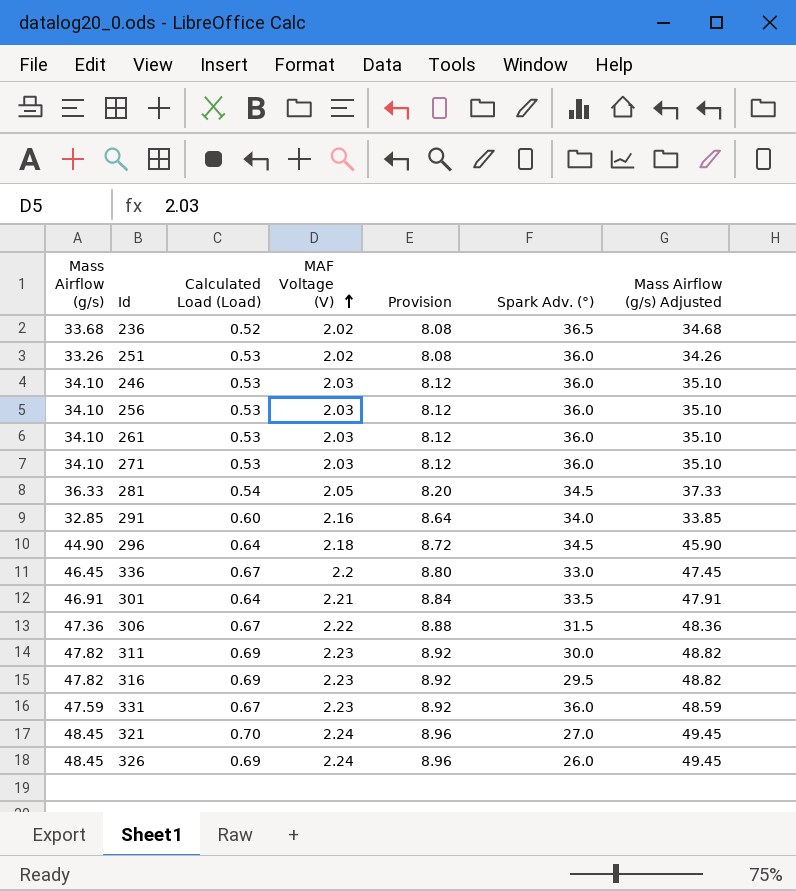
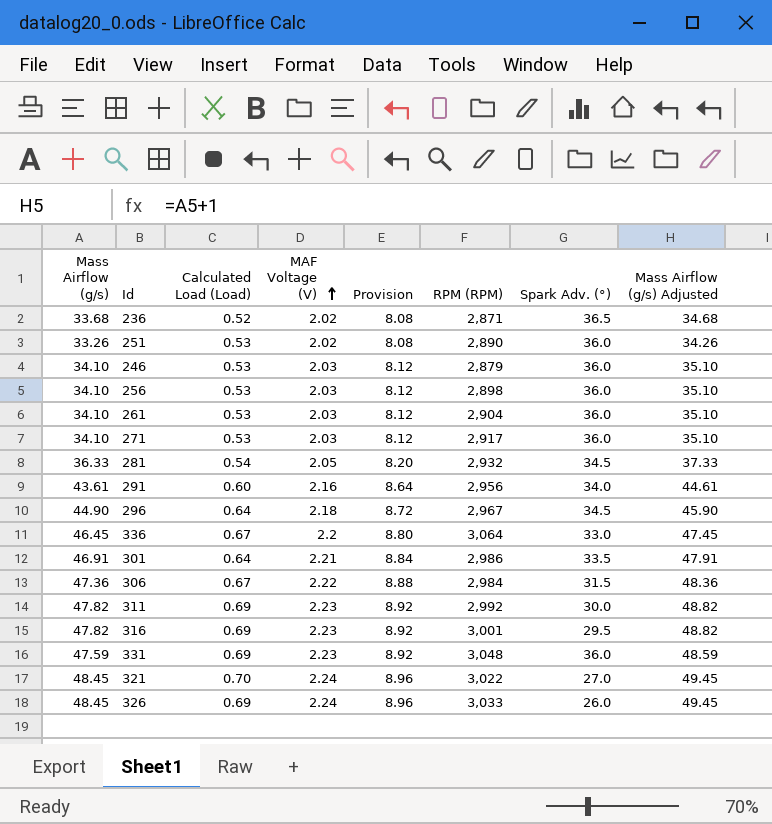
column RPM (RPM) | position: none -> 6
291 | Mass Airflow (g/s): 32.85 -> 43.61
291 | Mass Airflow (g/s) Adjusted: 33.85 -> 44.61
331 | Calculated Load (Load): 0.67 -> 0.69

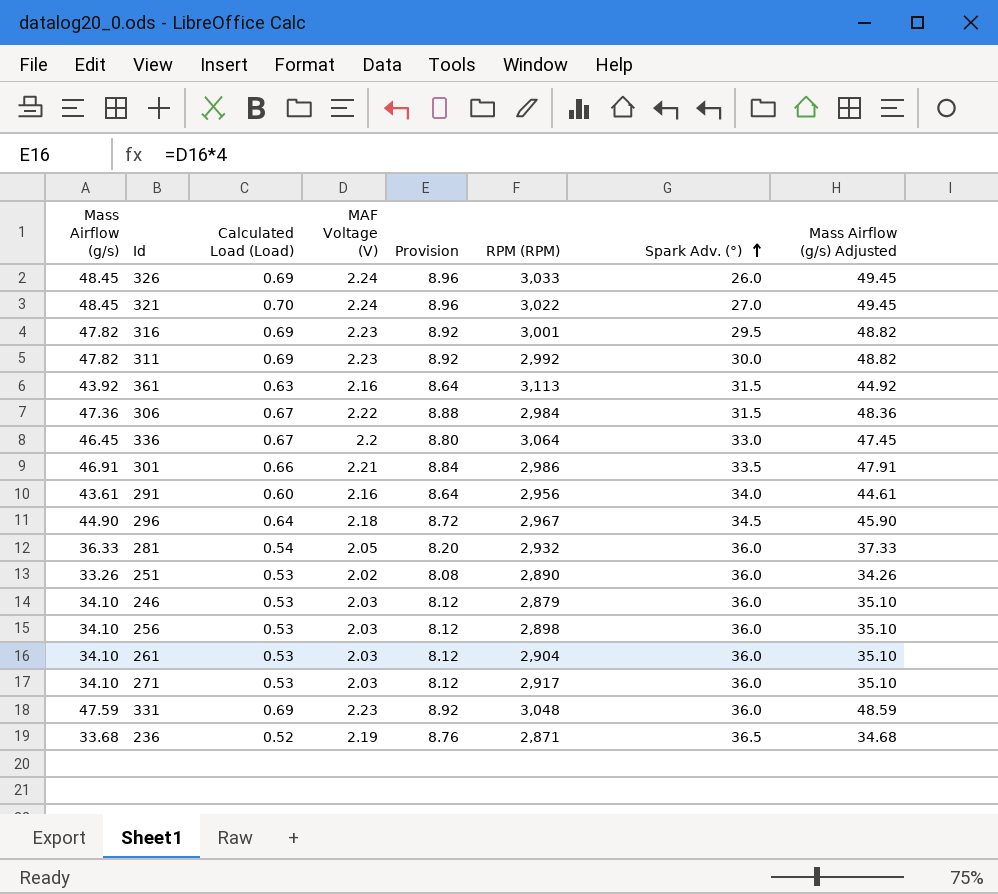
row order: MAF Voltage (V) ascending -> Spark Adv. (°) ascending
row 361: none -> 43.92 | 0.63 | 2.16 | 8.64 | 3,113 | 31.5 | 44.92
301 | Calculated Load (Load): 0.64 -> 0.66
281 | Spark Adv. (°): 34.5 -> 36.0
236 | MAF Voltage (V): 2.02 -> 2.19
236 | Provision: 8.08 -> 8.76

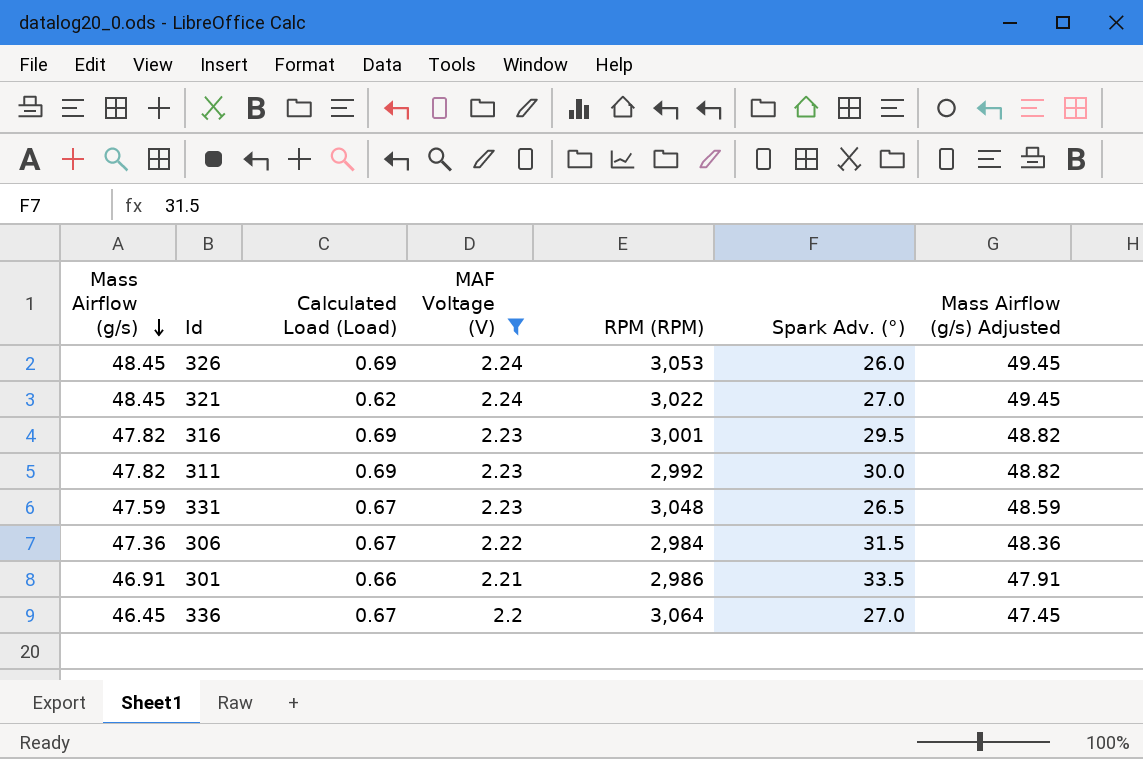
filter: none -> MAF Voltage (V) >= 2.2
row order: Spark Adv. (°) ascending -> Mass Airflow (g/s) descending
column Provision | formula: [MAF Voltage (V)] * 4 -> none
326 | RPM (RPM): 3,033 -> 3,053
321 | Calculated Load (Load): 0.70 -> 0.62
331 | Calculated Load (Load): 0.69 -> 0.67
331 | Spark Adv. (°): 36.0 -> 26.5
336 | Spark Adv. (°): 33.0 -> 27.0

